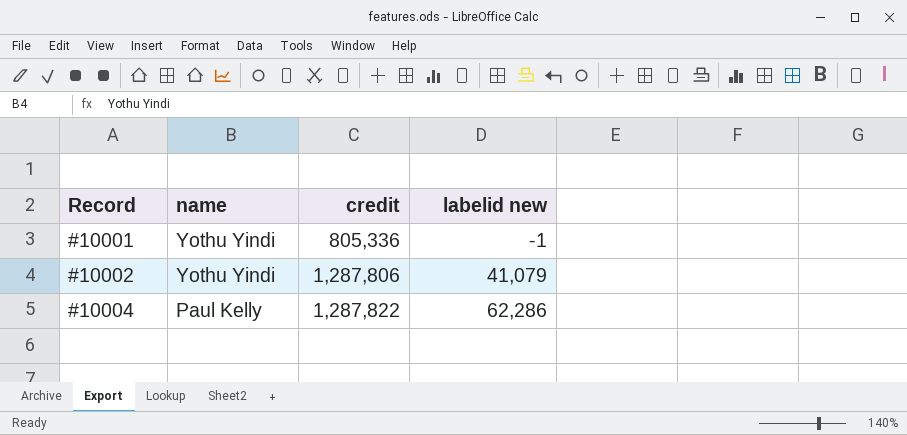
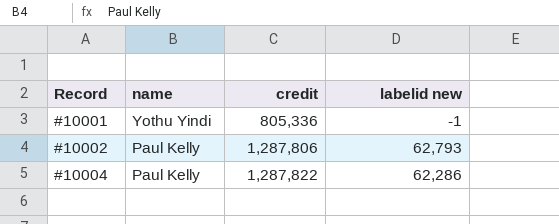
#10002 | name: Yothu Yindi -> Paul Kelly
#10002 | labelid new: 41,079 -> 62,793

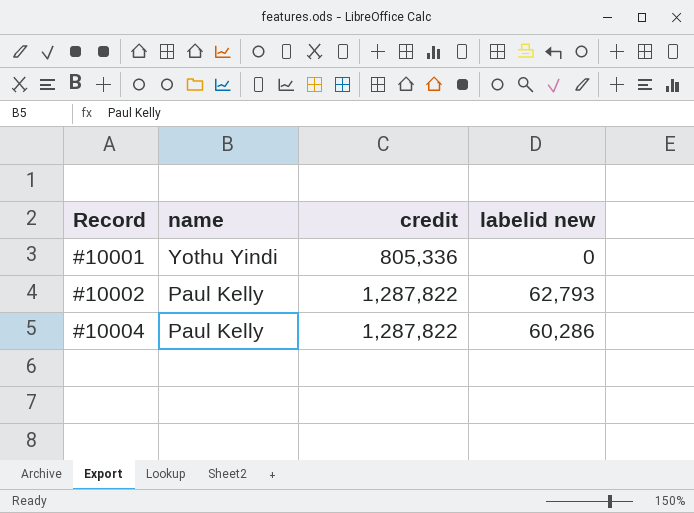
#10001 | labelid new: -1 -> 0
#10002 | credit: 1,287,806 -> 1,287,822
#10004 | labelid new: 62,286 -> 60,286

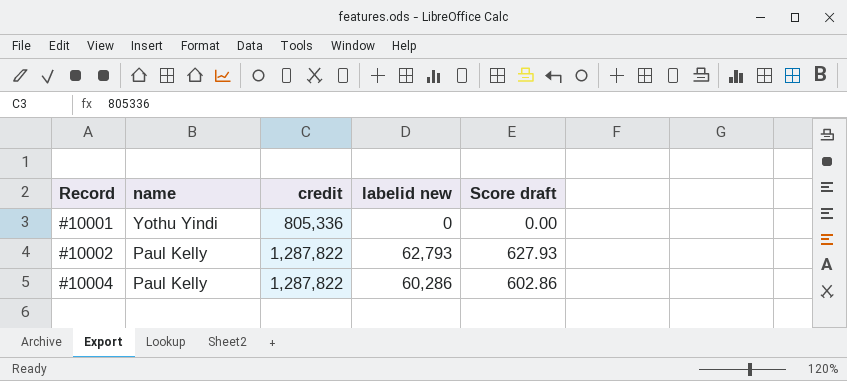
column Score draft | formula: none -> [labelid new] * 0.01

